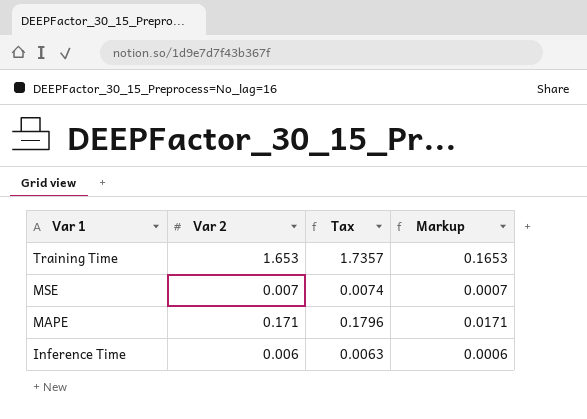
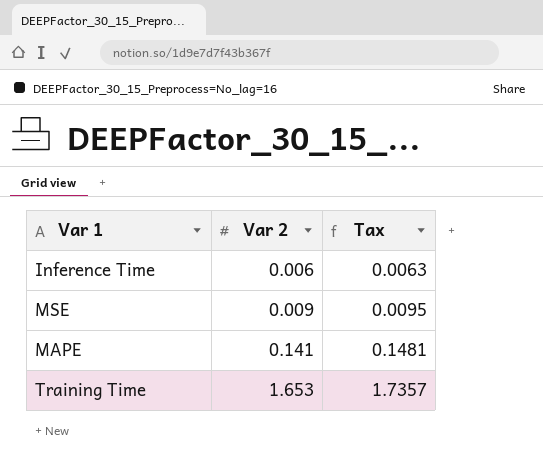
row order: Var 1 descending -> Var 2 ascending
column Markup | formula: [Var 2] * 0.1 -> none
MSE | Var 2: 0.007 -> 0.009
MSE | Tax: 0.0074 -> 0.0095
MAPE | Var 2: 0.171 -> 0.141
MAPE | Tax: 0.1796 -> 0.1481

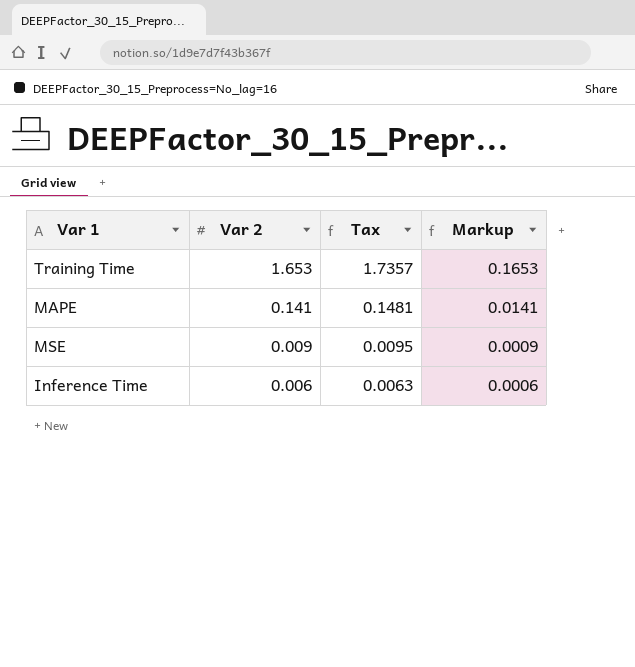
row order: Var 2 ascending -> Var 2 descending
column Markup | formula: none -> [Var 2] * 0.1

